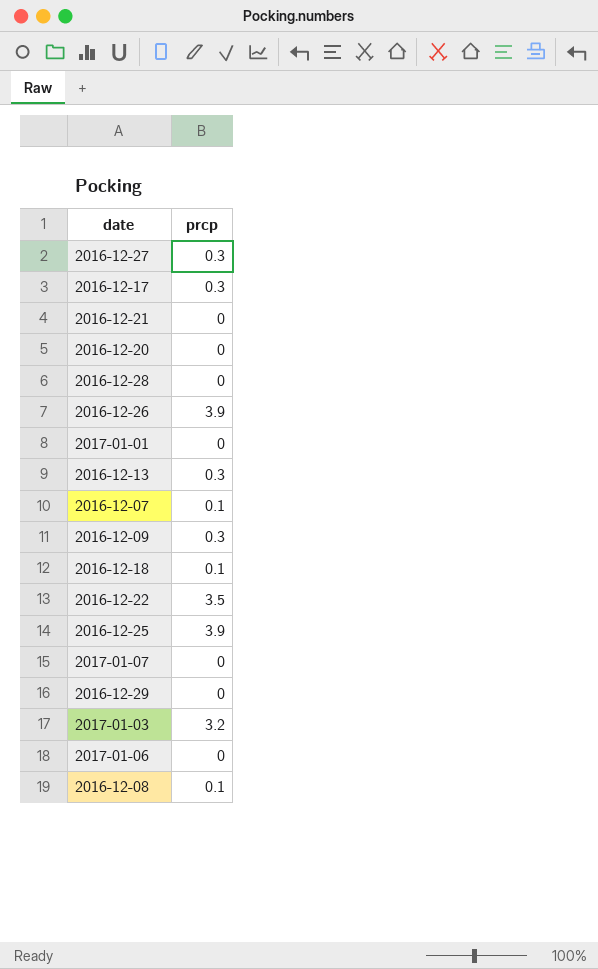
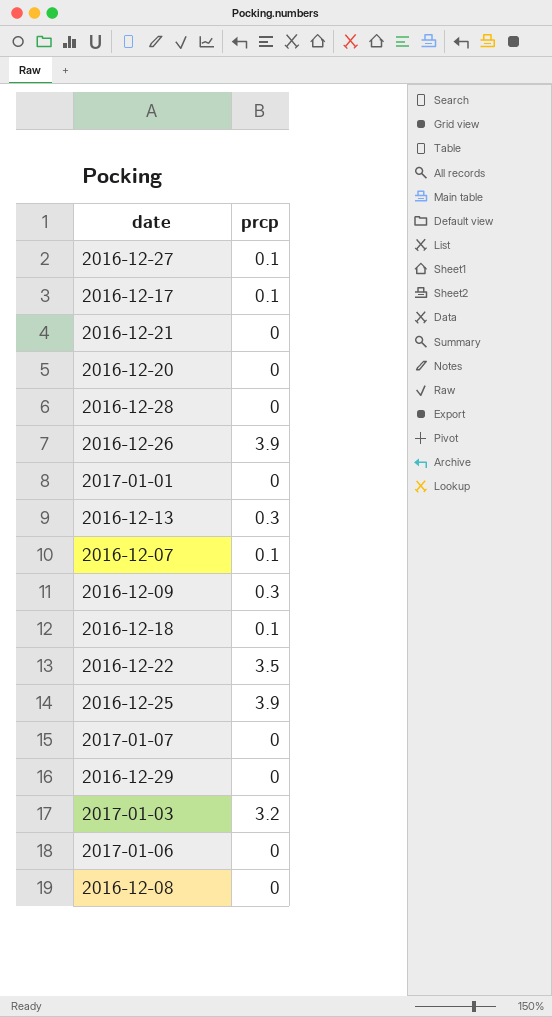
2016-12-27 | prcp: 0.3 -> 0.1
2016-12-17 | prcp: 0.3 -> 0.1
2016-12-08 | prcp: 0.1 -> 0

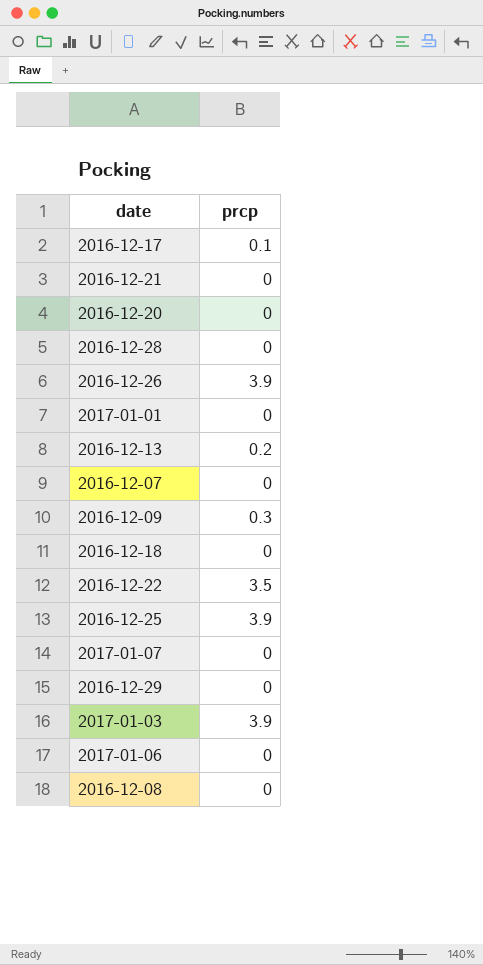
row 2016-12-27: 0.1 -> none
2016-12-13 | prcp: 0.3 -> 0.2
2016-12-07 | prcp: 0.1 -> 0
2016-12-18 | prcp: 0.1 -> 0
2017-01-03 | prcp: 3.2 -> 3.9

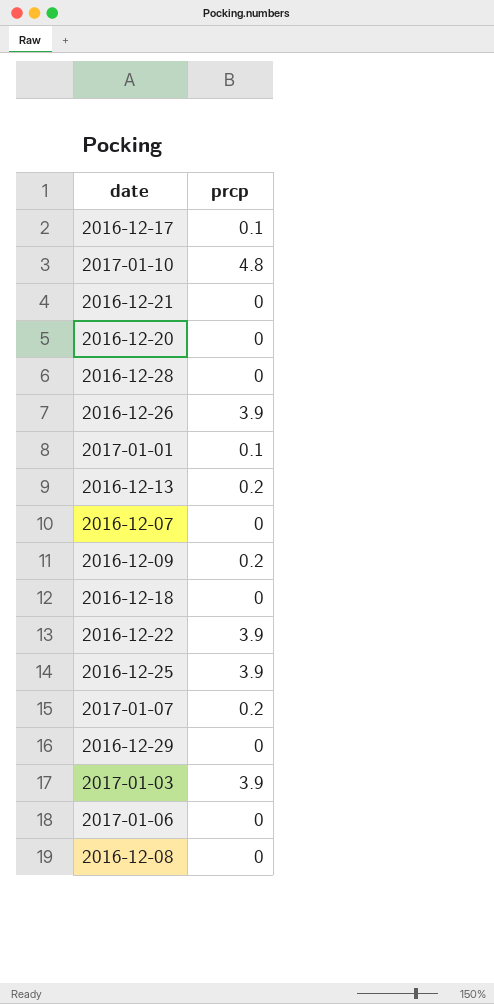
row 2017-01-10: none -> 4.8
2017-01-01 | prcp: 0 -> 0.1
2016-12-09 | prcp: 0.3 -> 0.2
2016-12-22 | prcp: 3.5 -> 3.9
2017-01-07 | prcp: 0 -> 0.2

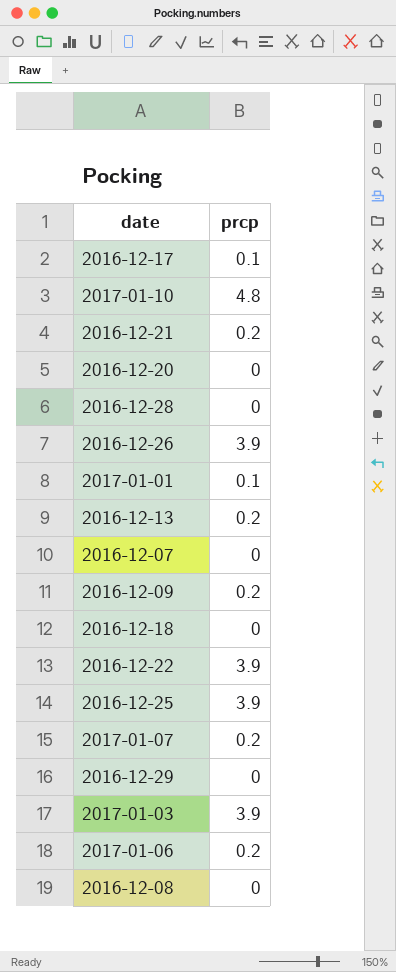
2016-12-21 | prcp: 0 -> 0.2
2017-01-06 | prcp: 0 -> 0.2

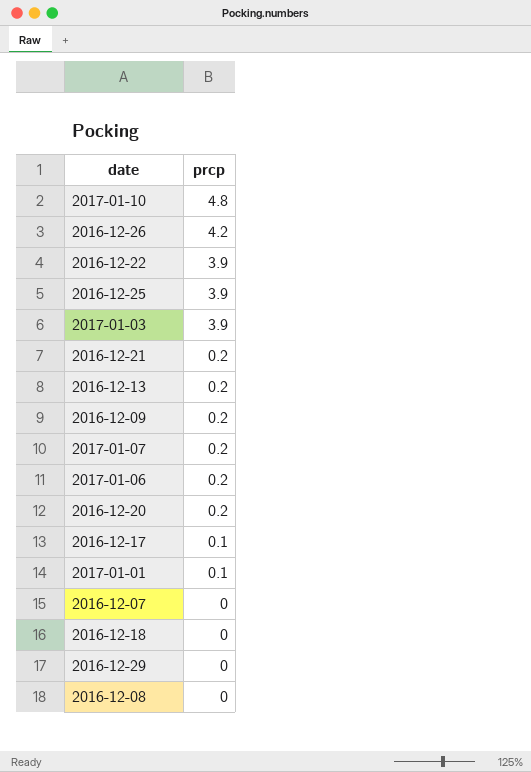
row order: none -> prcp descending
row 2016-12-28: 0 -> none
2016-12-26 | prcp: 3.9 -> 4.2
2016-12-20 | prcp: 0 -> 0.2

